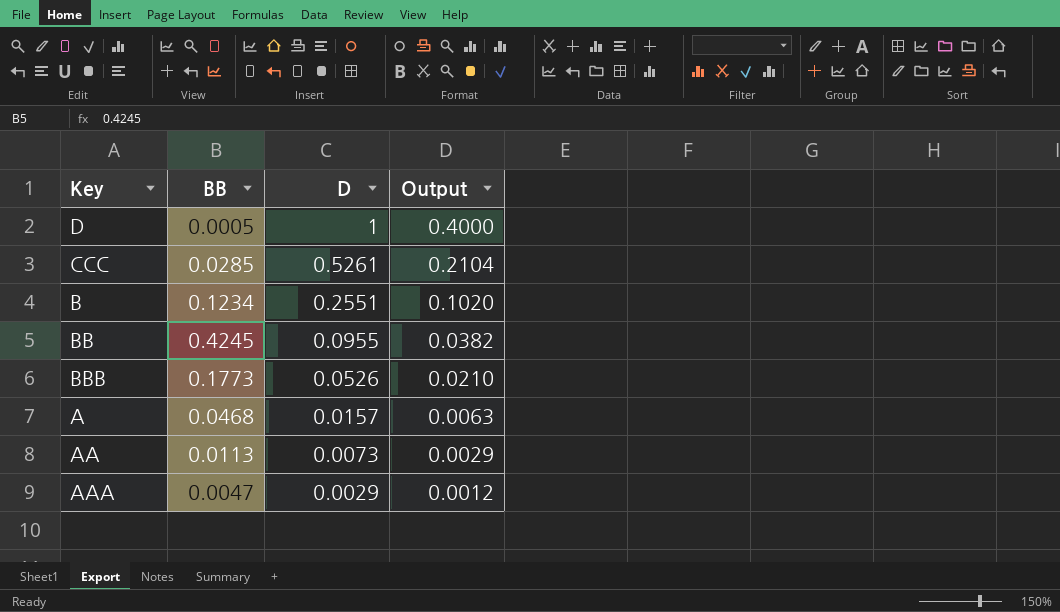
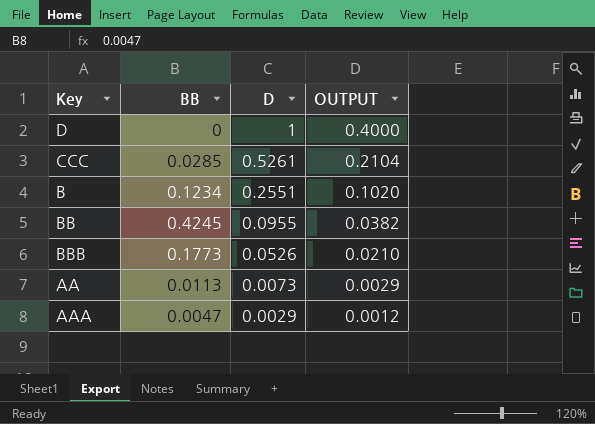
column name: Output -> OUTPUT
row A: 0.0468 | 0.0157 | 0.0063 -> none
D | BB: 0.0005 -> 0

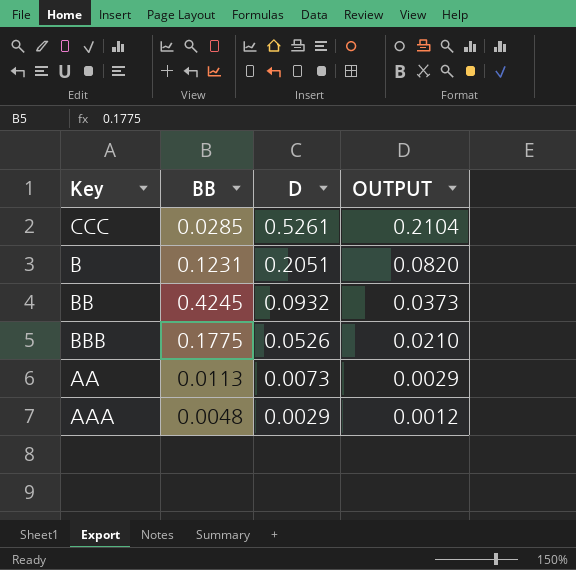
row D: 0 | 1 | 0.4000 -> none
B | BB: 0.1234 -> 0.1231
B | D: 0.2551 -> 0.2051
B | OUTPUT: 0.1020 -> 0.0820
BB | D: 0.0955 -> 0.0932
BB | OUTPUT: 0.0382 -> 0.0373
BBB | BB: 0.1773 -> 0.1775
AAA | BB: 0.0047 -> 0.0048

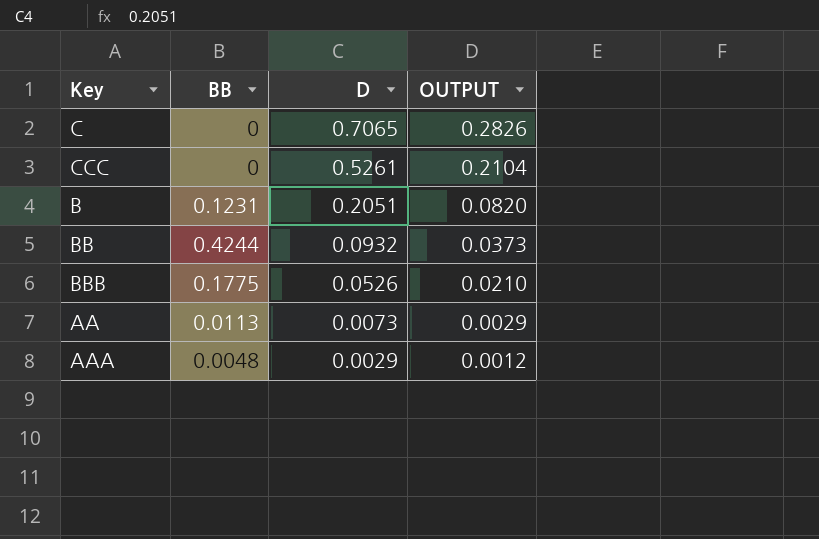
row C: none -> 0 | 0.7065 | 0.2826
CCC | BB: 0.0285 -> 0
BB | BB: 0.4245 -> 0.4244

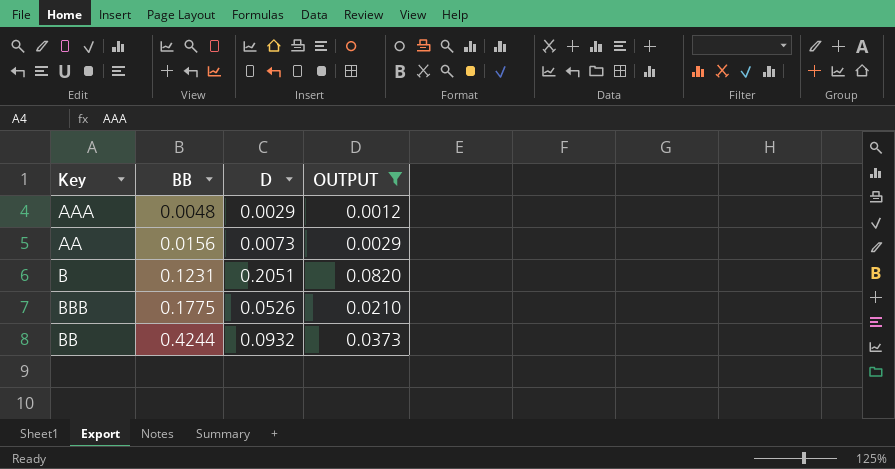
filter: none -> OUTPUT <= 0.0820
row order: D descending -> BB ascending
AA | BB: 0.0113 -> 0.0156

